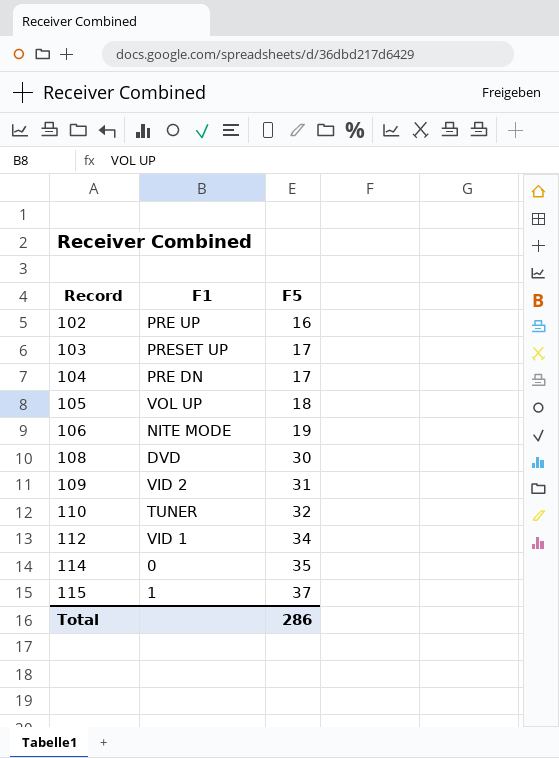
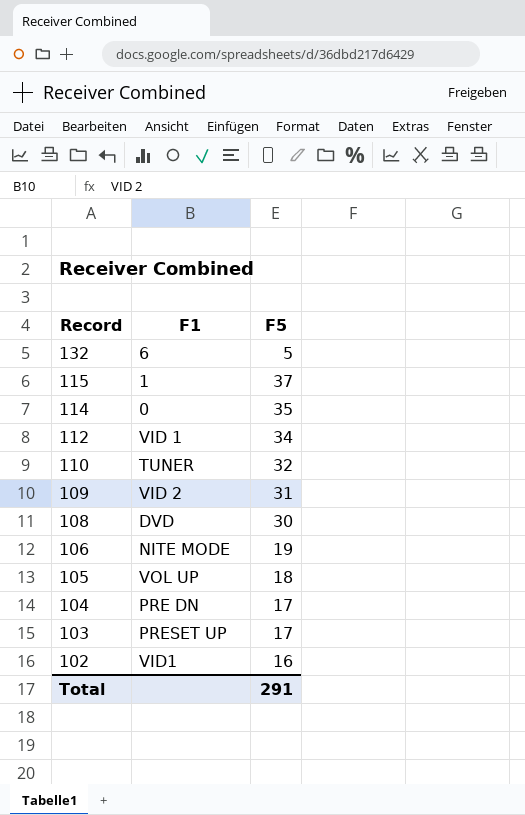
row order: Record ascending -> Record descending
row 132: none -> 6 | 5
102 | F1: PRE UP -> VID1
Total | F5: 286 -> 291

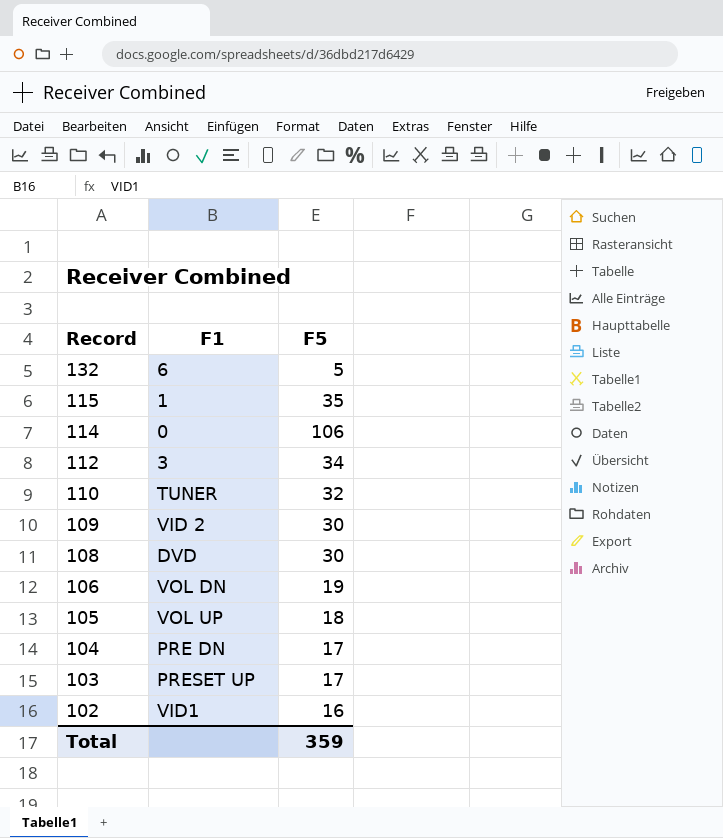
115 | F5: 37 -> 35
114 | F5: 35 -> 106
112 | F1: VID 1 -> 3
109 | F5: 31 -> 30
106 | F1: NITE MODE -> VOL DN
Total | F5: 291 -> 359

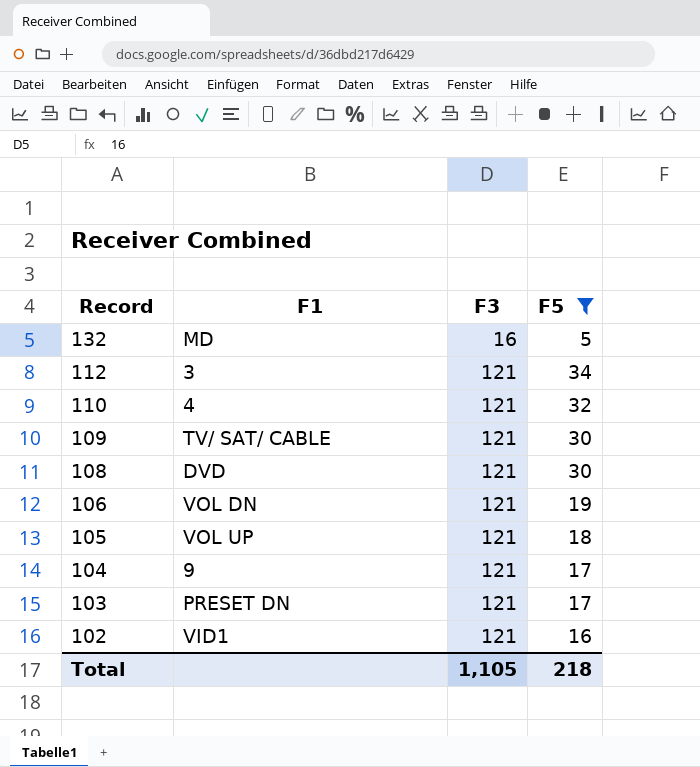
filter: none -> F5 <= 34
column F3 | position: none -> 3
132 | F1: 6 -> MD
110 | F1: TUNER -> 4
109 | F1: VID 2 -> TV/ SAT/ CABLE
104 | F1: PRE DN -> 9
103 | F1: PRESET UP -> PRESET DN
Total | F5: 359 -> 218

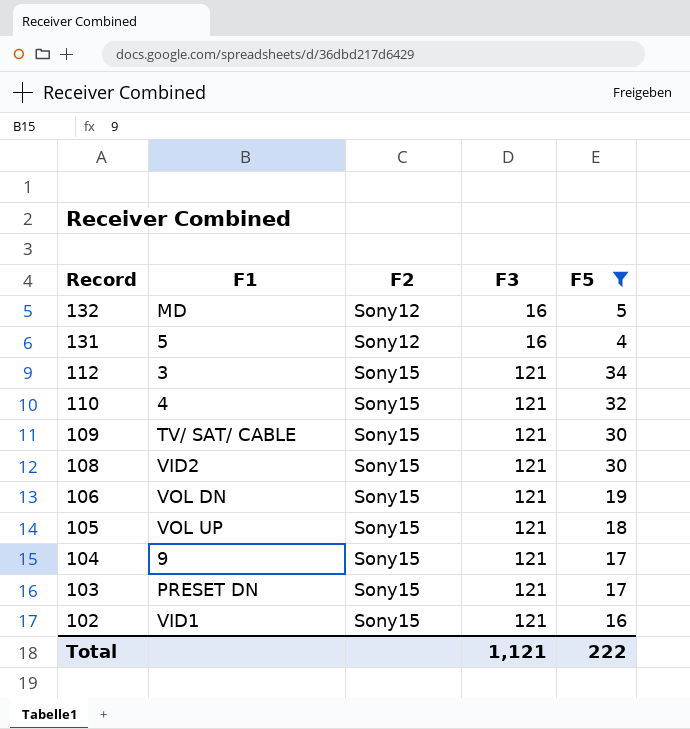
column F2 | position: none -> 3
row 131: none -> 5 | Sony12 | 16 | 4
108 | F1: DVD -> VID2
Total | F3: 1,105 -> 1,121
Total | F5: 218 -> 222

